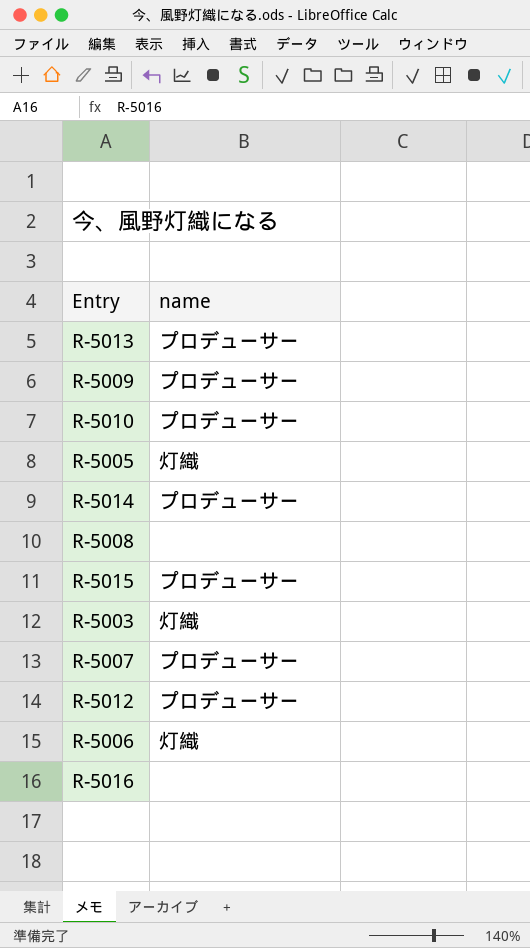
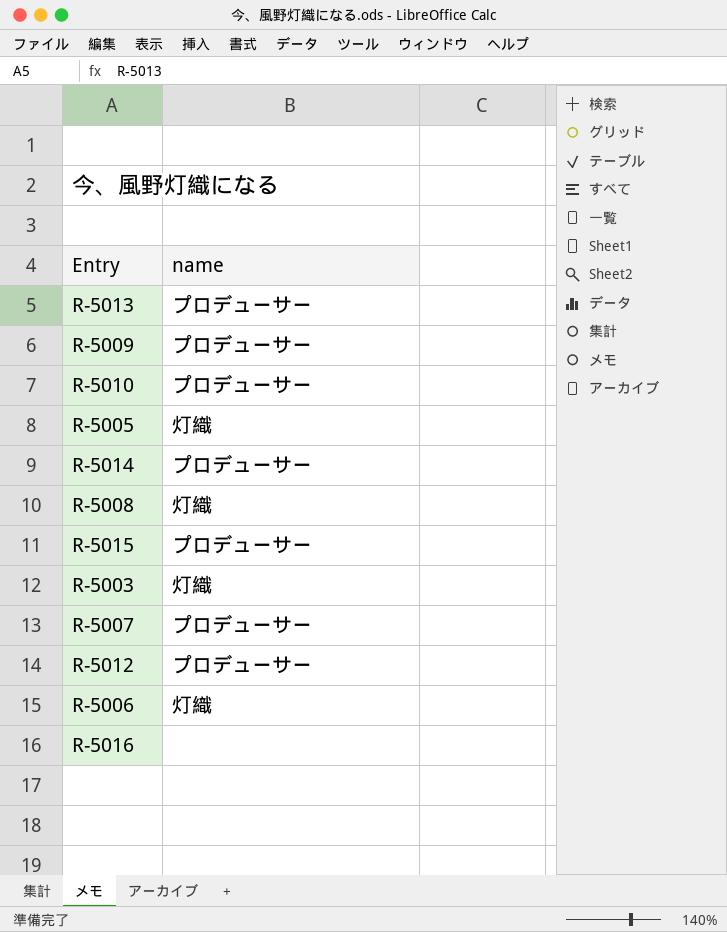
R-5008 | name: none -> 灯織

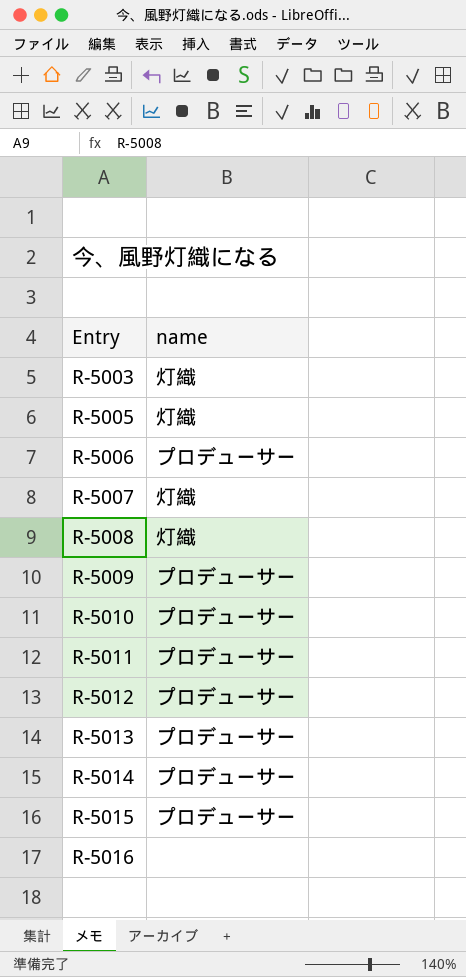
row order: none -> Entry ascending
R-5006 | name: 灯織 -> プロデューサー
R-5007 | name: プロデューサー -> 灯織
row R-5011: none -> プロデューサー

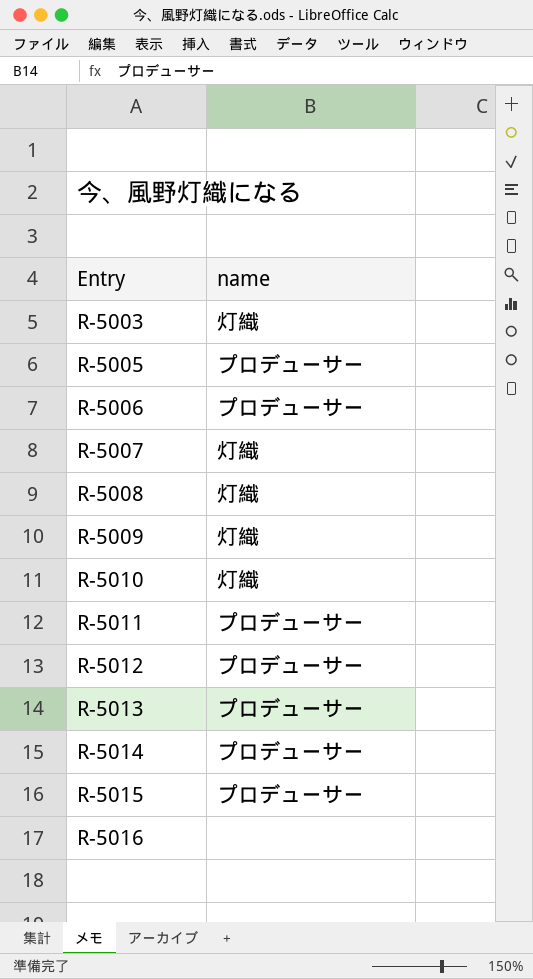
R-5005 | name: 灯織 -> プロデューサー
R-5009 | name: プロデューサー -> 灯織
R-5010 | name: プロデューサー -> 灯織

